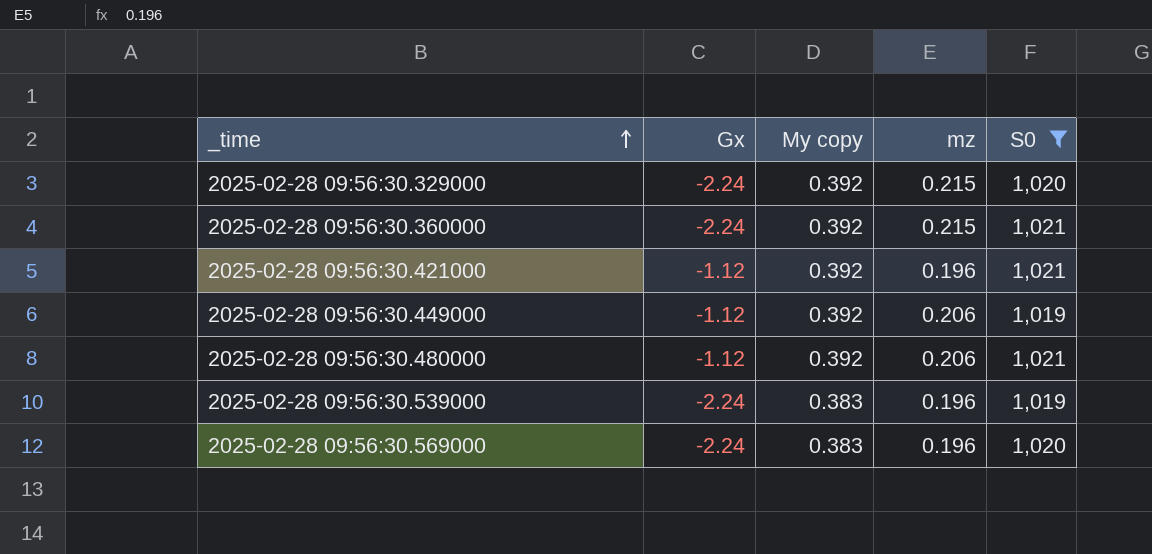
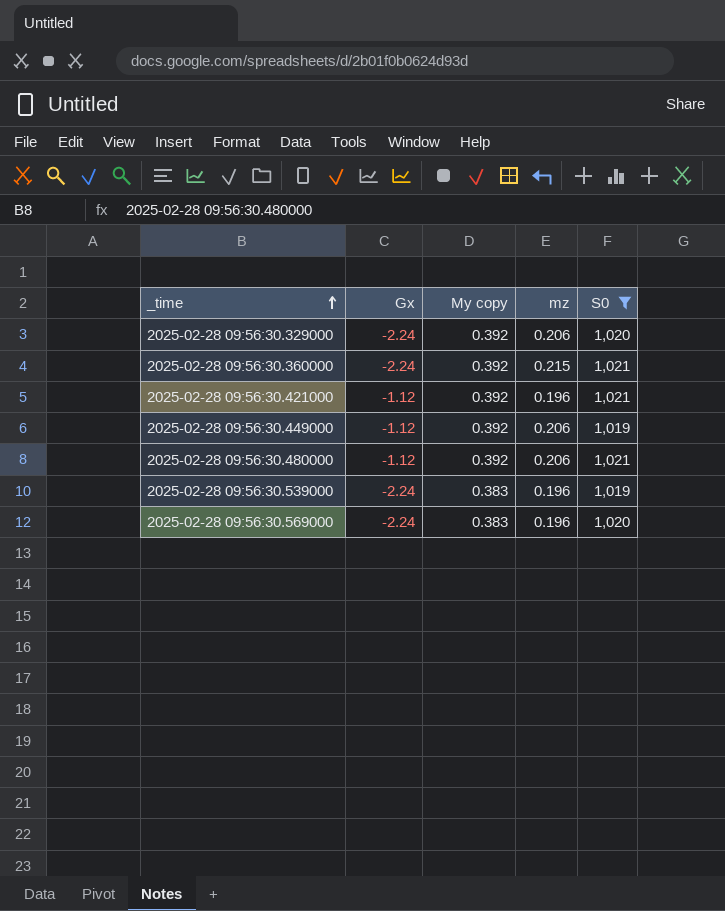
2025-02-28 09:56:30.329000 | mz: 0.215 -> 0.206

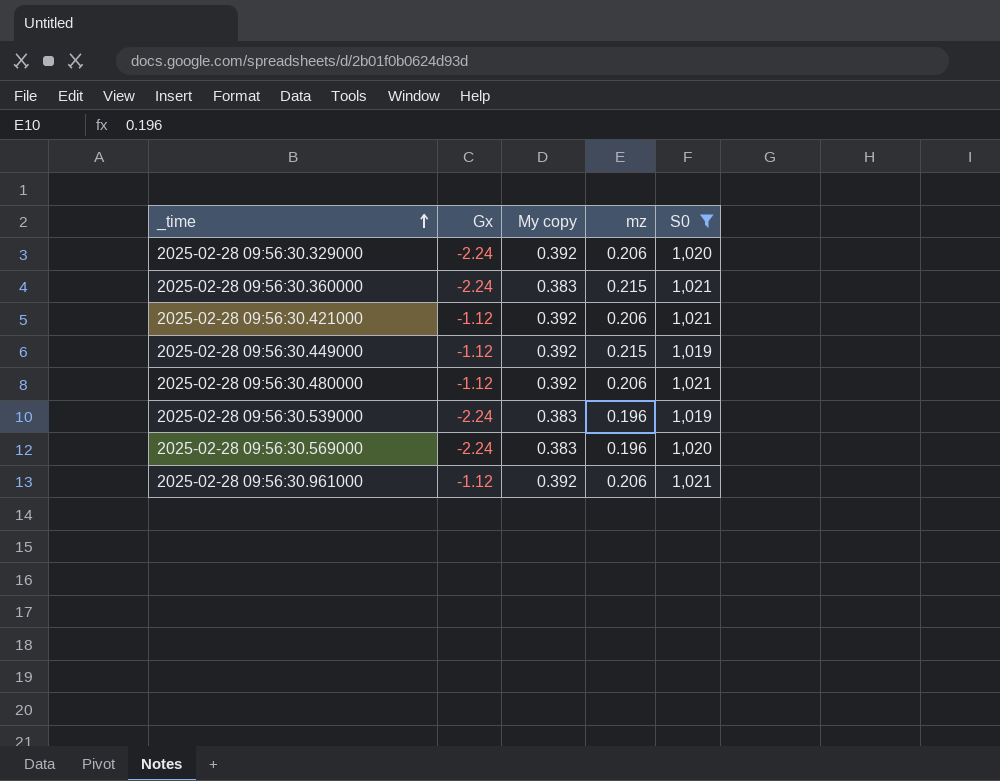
2025-02-28 09:56:30.360000 | My copy: 0.392 -> 0.383
2025-02-28 09:56:30.421000 | mz: 0.196 -> 0.206
2025-02-28 09:56:30.449000 | mz: 0.206 -> 0.215
row 2025-02-28 09:56:30.961000: none -> -1.12 | 0.392 | 0.206 | 1,021

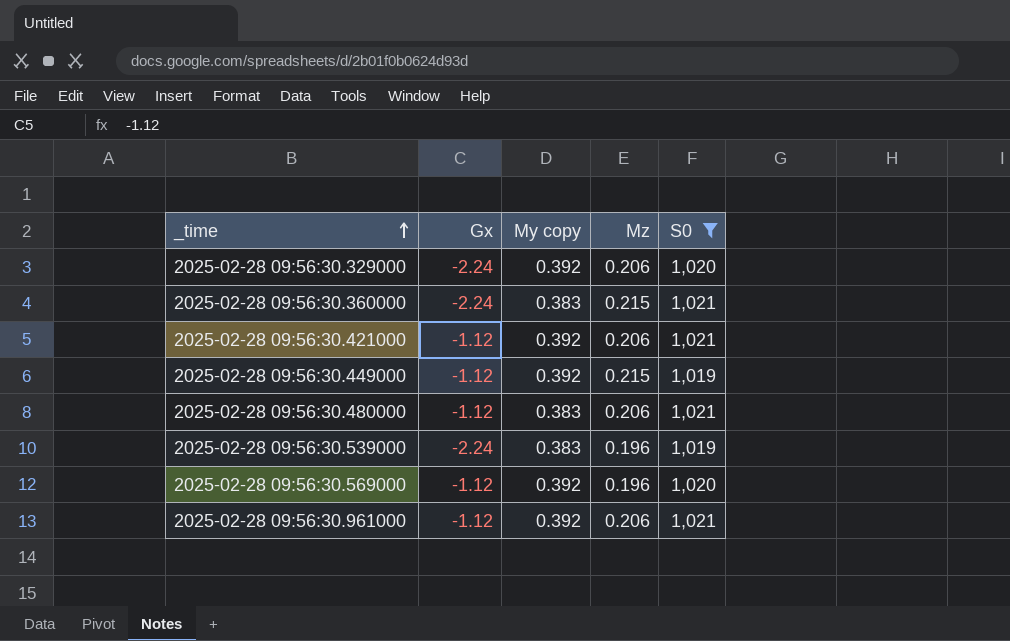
column name: mz -> Mz
2025-02-28 09:56:30.480000 | My copy: 0.392 -> 0.383
2025-02-28 09:56:30.569000 | Gx: -2.24 -> -1.12
2025-02-28 09:56:30.569000 | My copy: 0.383 -> 0.392

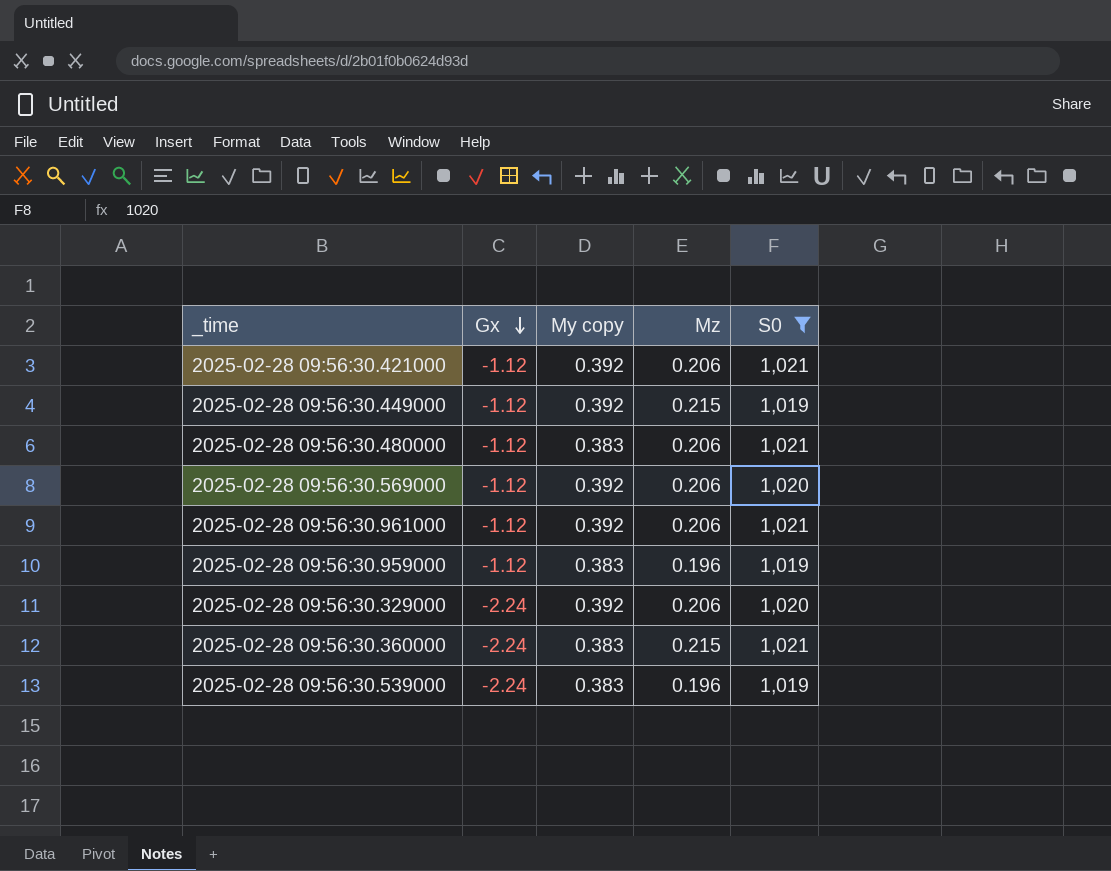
row order: _time ascending -> Gx descending
2025-02-28 09:56:30.569000 | Mz: 0.196 -> 0.206
row 2025-02-28 09:56:30.959000: none -> -1.12 | 0.383 | 0.196 | 1,019

